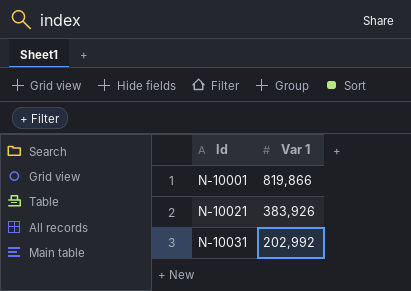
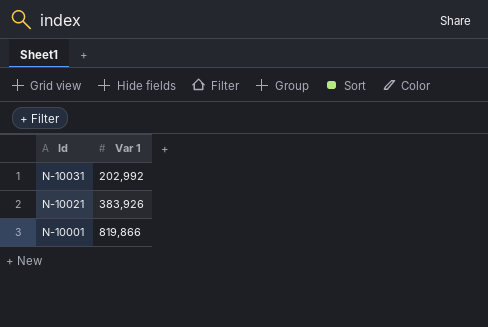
row order: Id ascending -> Id descending

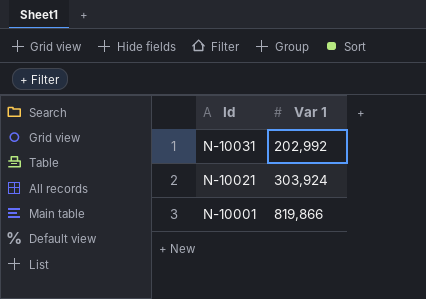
N-10021 | Var 1: 383,926 -> 303,924

